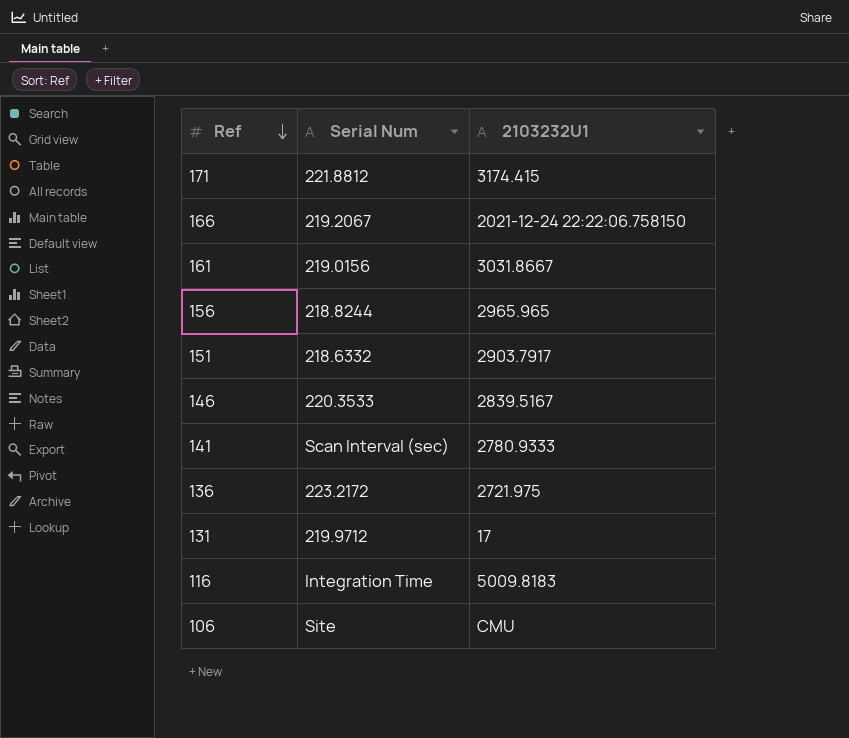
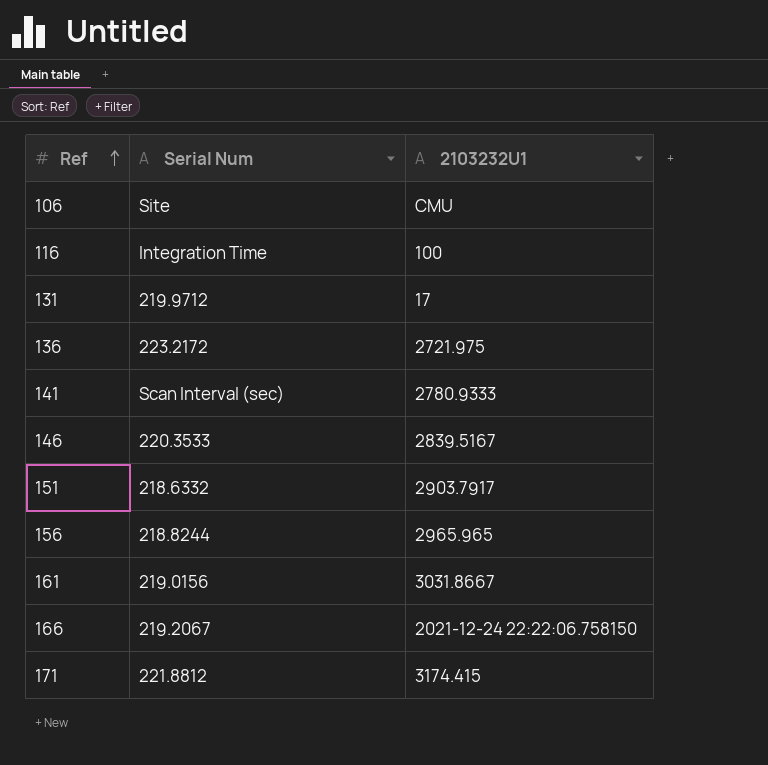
row order: Ref descending -> Ref ascending
116 | 2103232U1: 5009.8183 -> 100

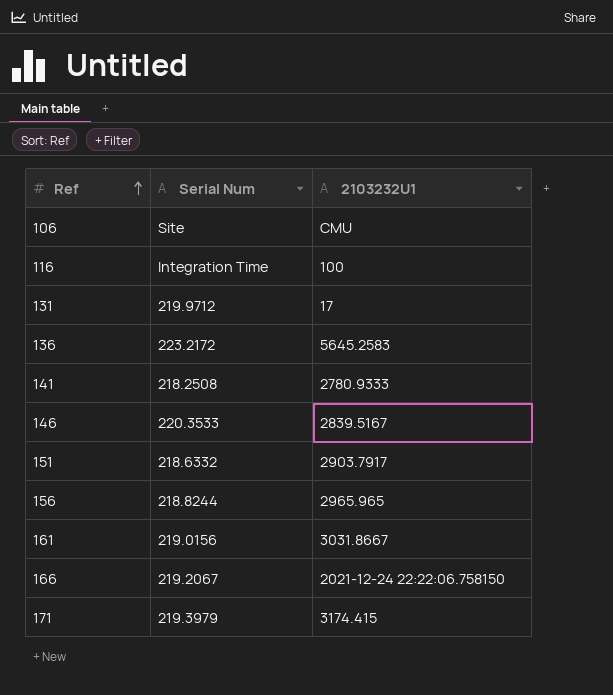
136 | 2103232U1: 2721.975 -> 5645.2583
141 | Serial Num: Scan Interval (sec) -> 218.2508
171 | Serial Num: 221.8812 -> 219.3979

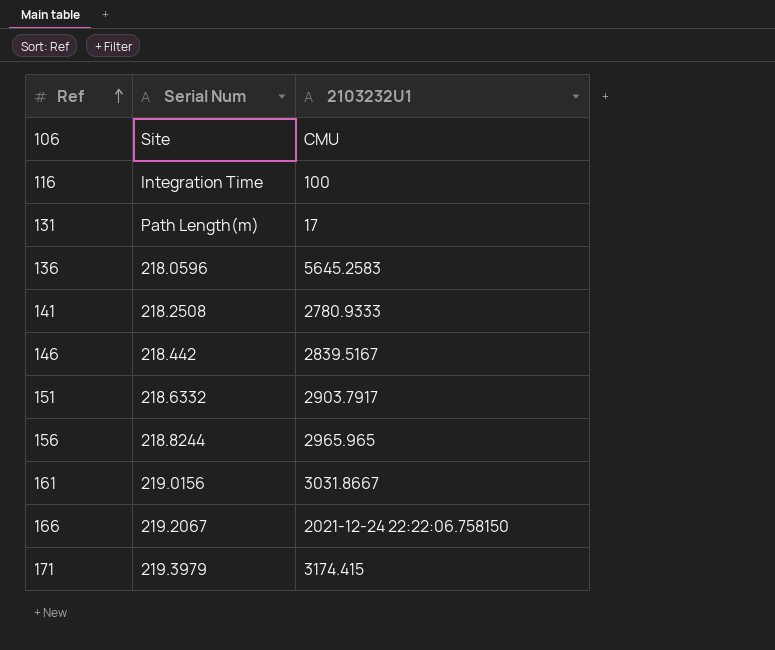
131 | Serial Num: 219.9712 -> Path Length(m)
136 | Serial Num: 223.2172 -> 218.0596
146 | Serial Num: 220.3533 -> 218.442

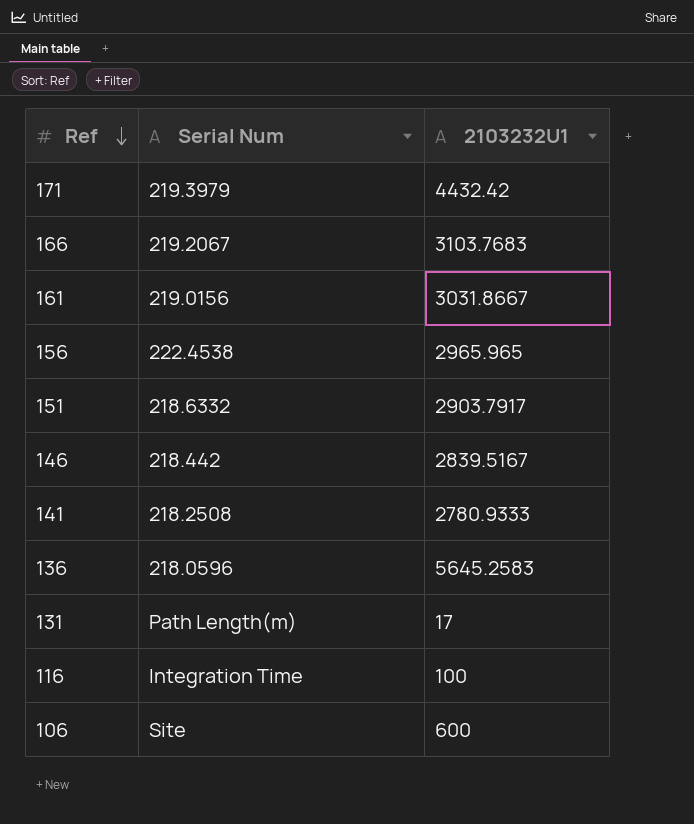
row order: Ref ascending -> Ref descending
171 | 2103232U1: 3174.415 -> 4432.42
166 | 2103232U1: 2021-12-24 22:22:06.758150 -> 3103.7683
156 | Serial Num: 218.8244 -> 222.4538
106 | 2103232U1: CMU -> 600

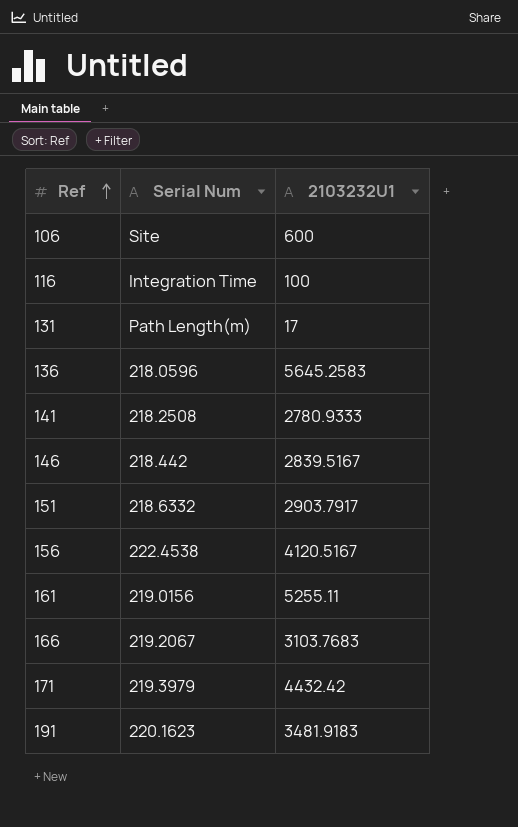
row order: Ref descending -> Ref ascending
156 | 2103232U1: 2965.965 -> 4120.5167
161 | 2103232U1: 3031.8667 -> 5255.11
row 191: none -> 220.1623 | 3481.9183

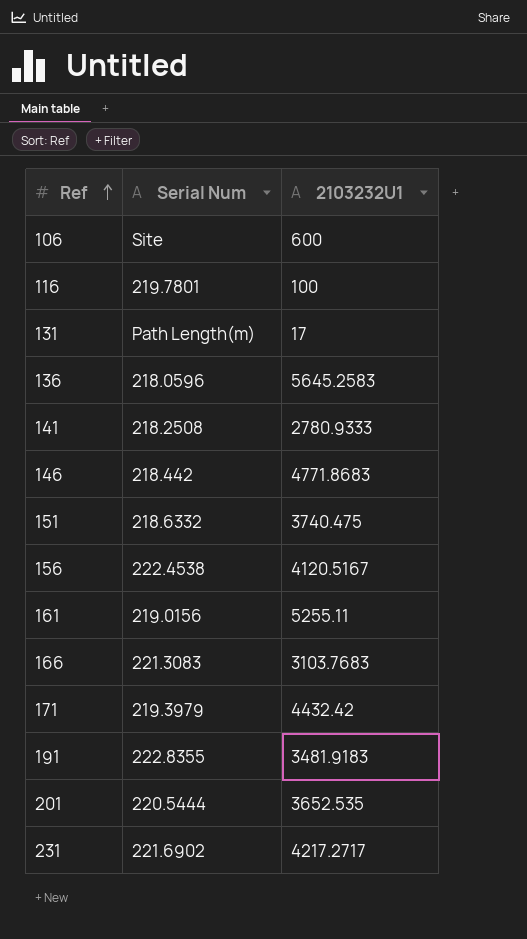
116 | Serial Num: Integration Time -> 219.7801
146 | 2103232U1: 2839.5167 -> 4771.8683
151 | 2103232U1: 2903.7917 -> 3740.475
166 | Serial Num: 219.2067 -> 221.3083
191 | Serial Num: 220.1623 -> 222.8355
row 201: none -> 220.5444 | 3652.535
row 231: none -> 221.6902 | 4217.2717

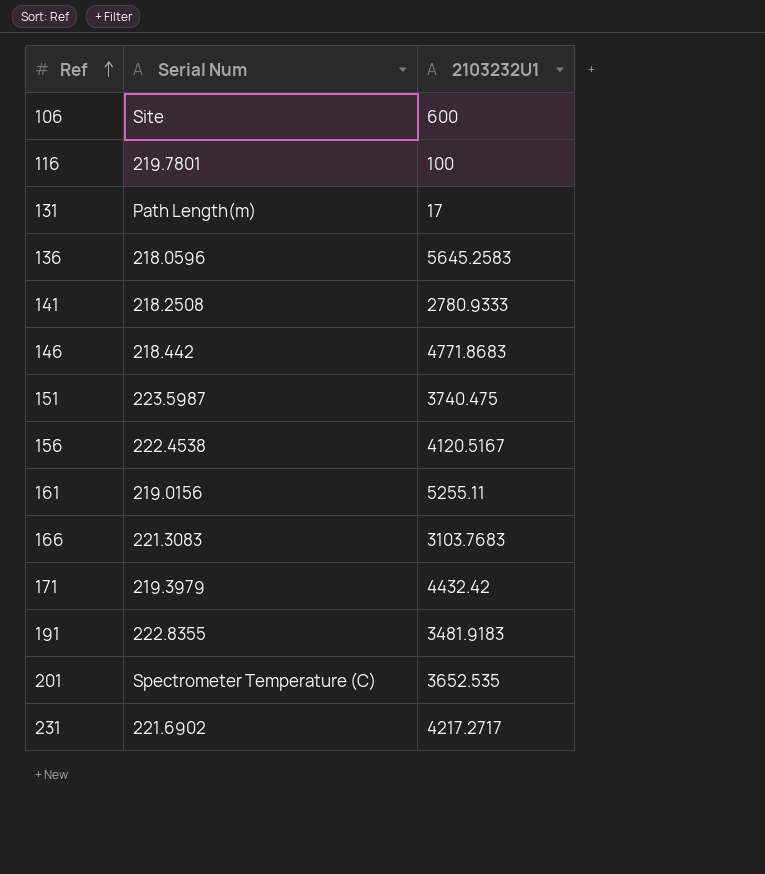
151 | Serial Num: 218.6332 -> 223.5987
201 | Serial Num: 220.5444 -> Spectrometer Temperature (C)

